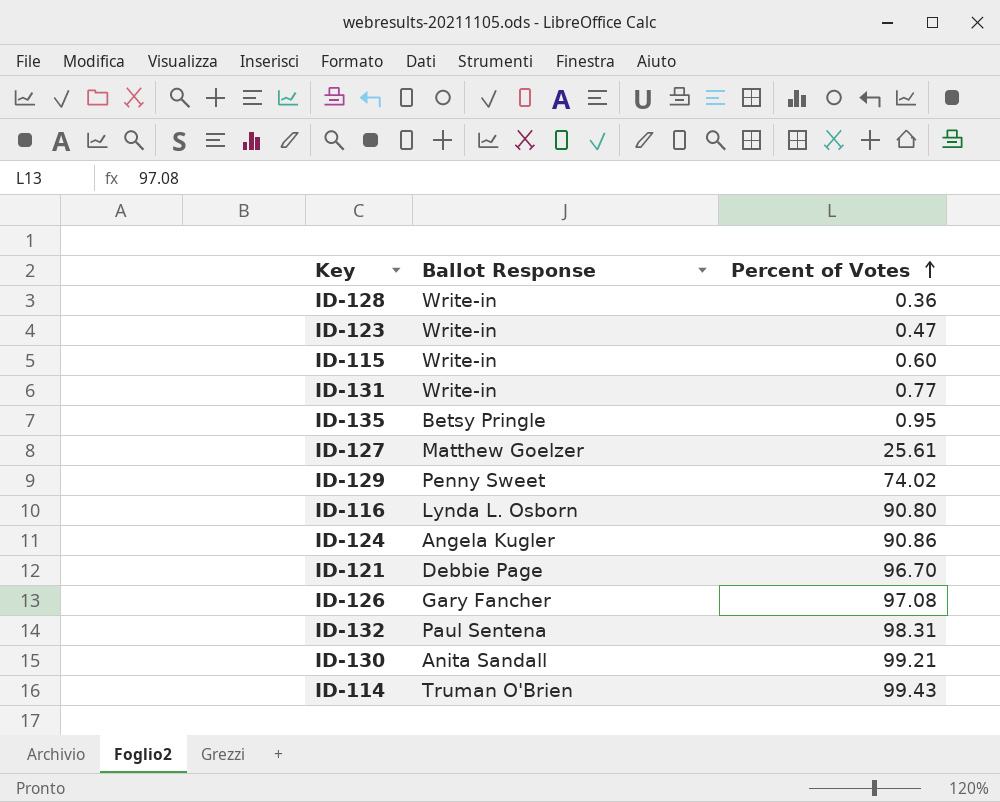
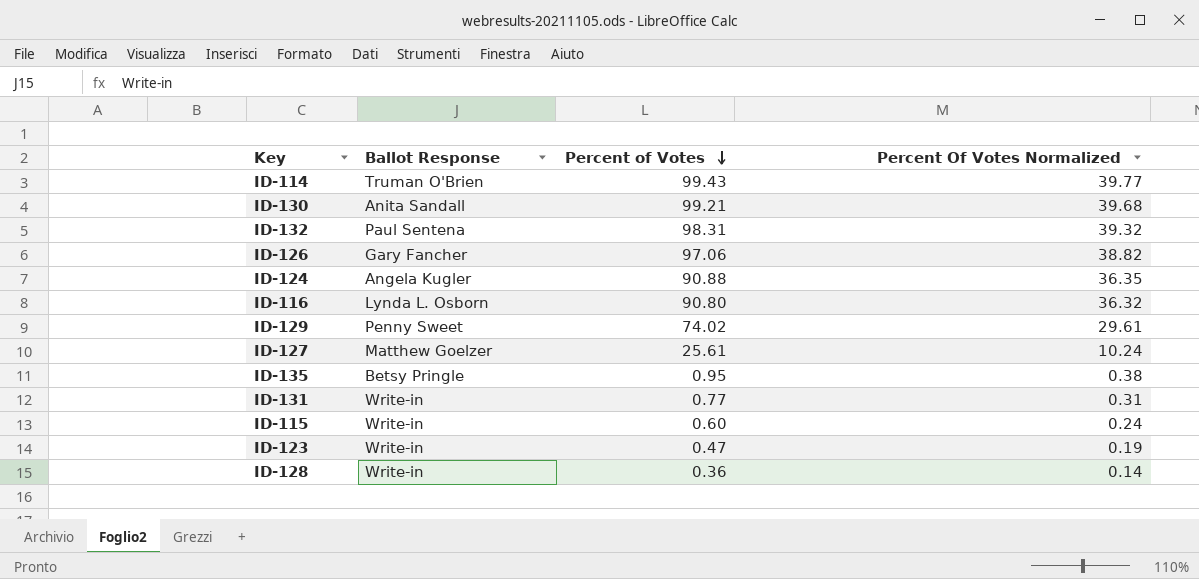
row order: Percent of Votes ascending -> Percent of Votes descending
column Percent Of Votes Normalized | formula: none -> [Percent of Votes] * 0.4
row ID-121: Debbie Page | 96.70 -> none
ID-126 | Percent of Votes: 97.08 -> 97.06
ID-124 | Percent of Votes: 90.86 -> 90.88

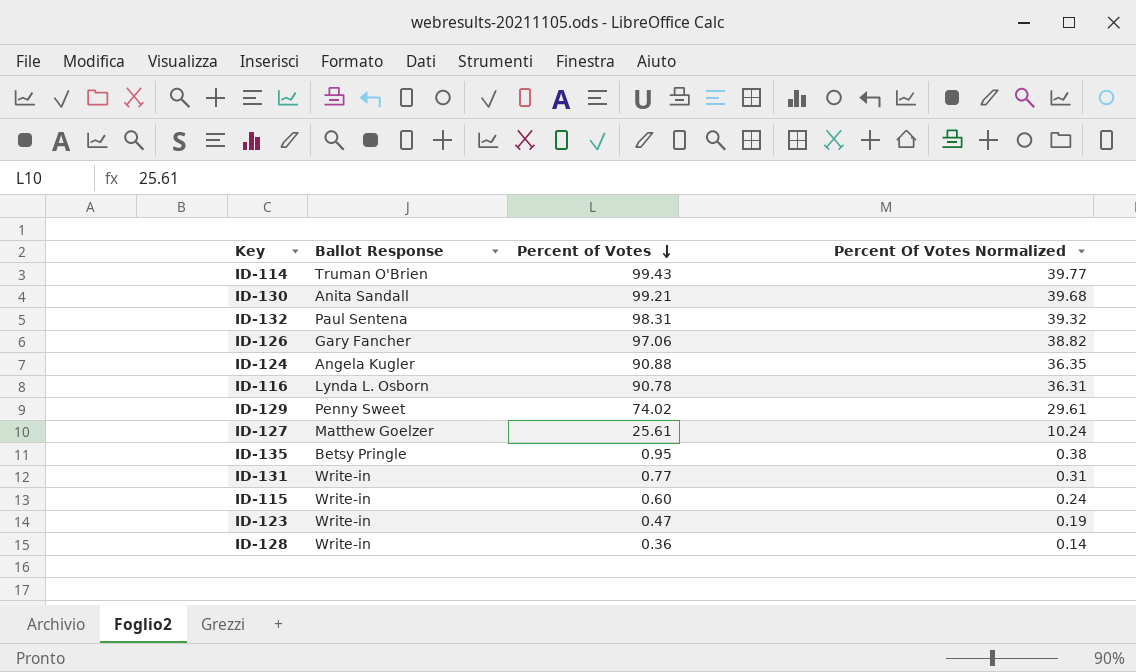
ID-116 | Percent of Votes: 90.80 -> 90.78
ID-116 | Percent Of Votes Normalized: 36.32 -> 36.31

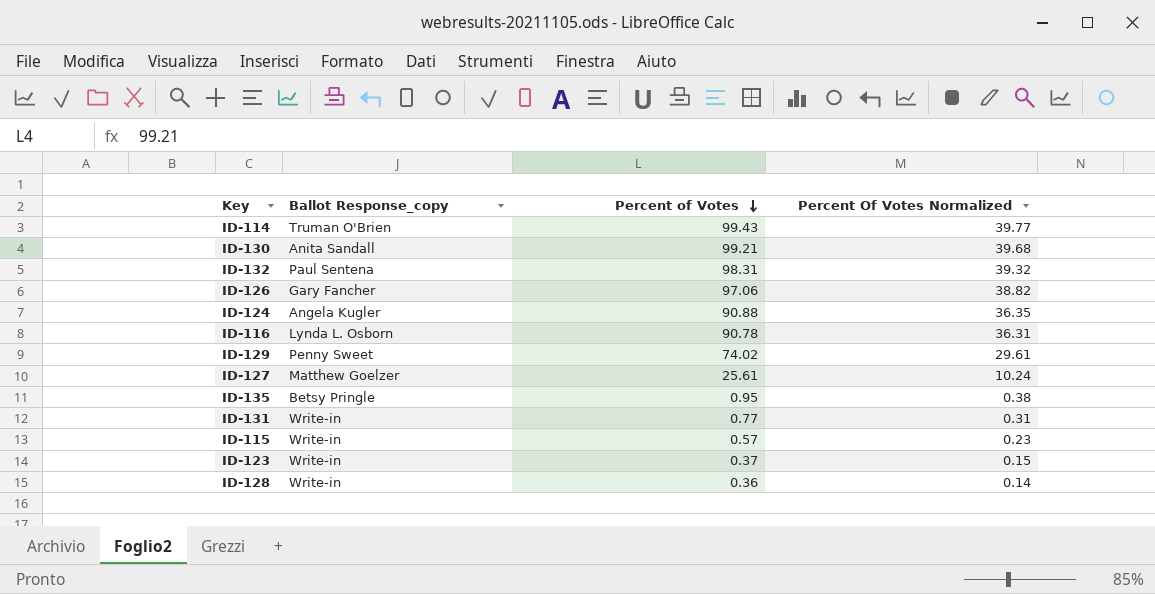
column name: Ballot Response -> Ballot Response_copy
ID-115 | Percent of Votes: 0.60 -> 0.57
ID-115 | Percent Of Votes Normalized: 0.24 -> 0.23
ID-123 | Percent of Votes: 0.47 -> 0.37
ID-123 | Percent Of Votes Normalized: 0.19 -> 0.15

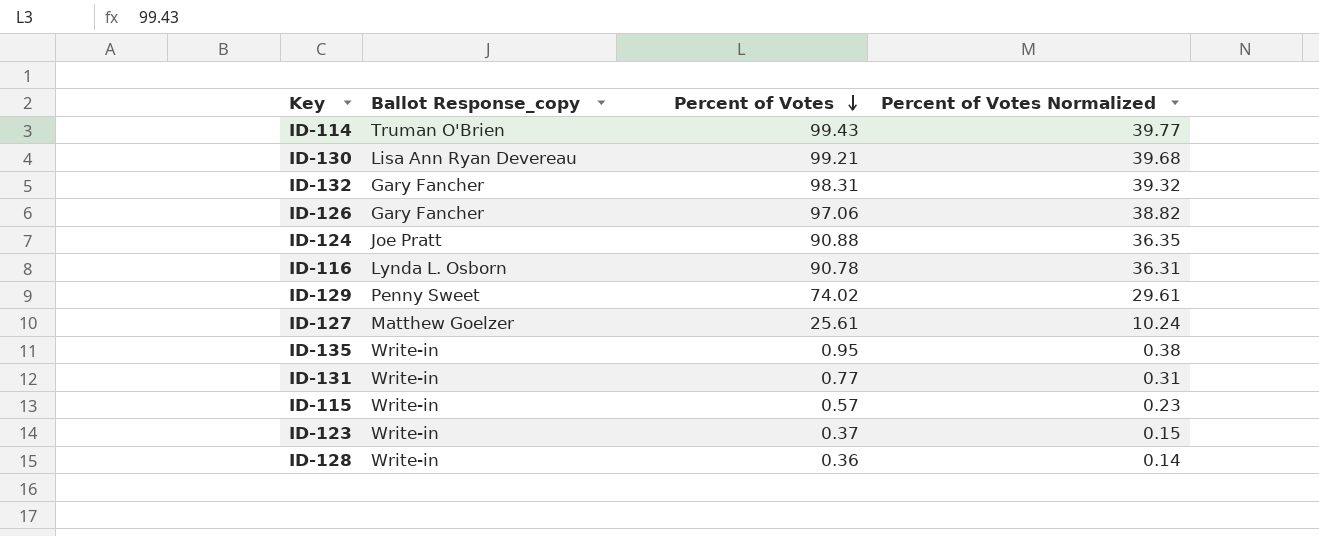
column name: Percent Of Votes Normalized -> Percent of Votes Normalized
ID-130 | Ballot Response_copy: Anita Sandall -> Lisa Ann Ryan Devereau
ID-132 | Ballot Response_copy: Paul Sentena -> Gary Fancher
ID-124 | Ballot Response_copy: Angela Kugler -> Joe Pratt
ID-135 | Ballot Response_copy: Betsy Pringle -> Write-in

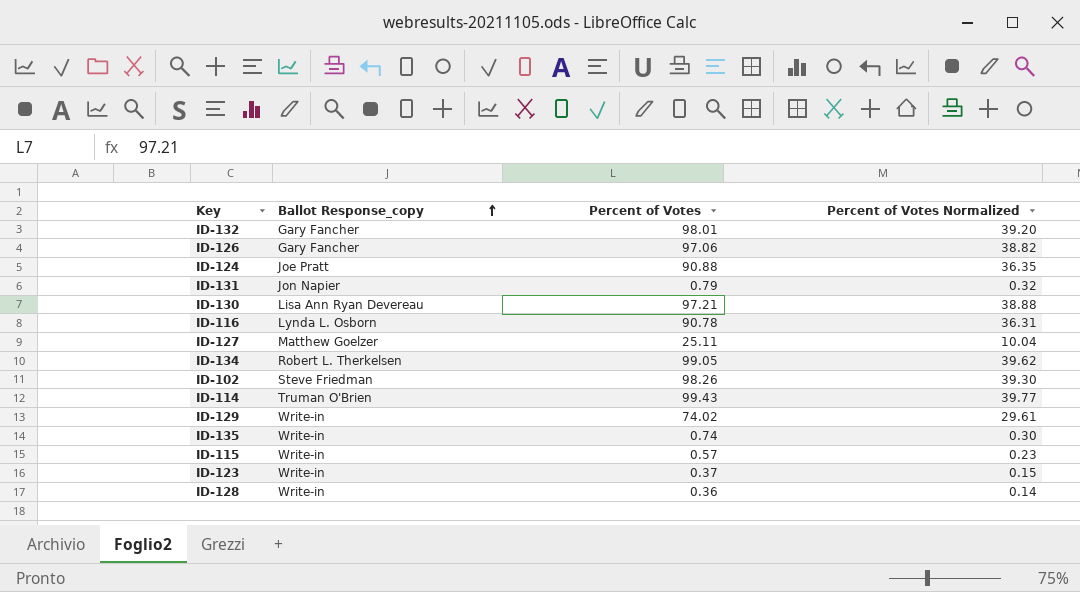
row order: Percent of Votes descending -> Ballot Response_copy ascending
ID-132 | Percent of Votes: 98.31 -> 98.01
ID-132 | Percent of Votes Normalized: 39.32 -> 39.20
ID-131 | Ballot Response_copy: Write-in -> Jon Napier
ID-131 | Percent of Votes: 0.77 -> 0.79
ID-131 | Percent of Votes Normalized: 0.31 -> 0.32
ID-130 | Percent of Votes: 99.21 -> 97.21
ID-130 | Percent of Votes Normalized: 39.68 -> 38.88
ID-127 | Percent of Votes: 25.61 -> 25.11
ID-127 | Percent of Votes Normalized: 10.24 -> 10.04
row ID-134: none -> Robert L. Therkelsen | 99.05 | 39.62
row ID-102: none -> Steve Friedman | 98.26 | 39.30
ID-129 | Ballot Response_copy: Penny Sweet -> Write-in
ID-135 | Percent of Votes: 0.95 -> 0.74
ID-135 | Percent of Votes Normalized: 0.38 -> 0.30

